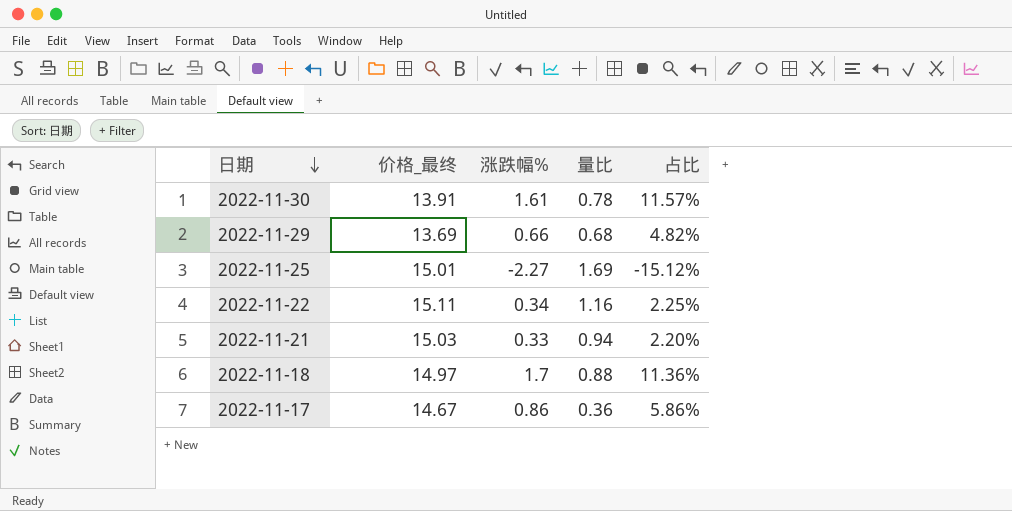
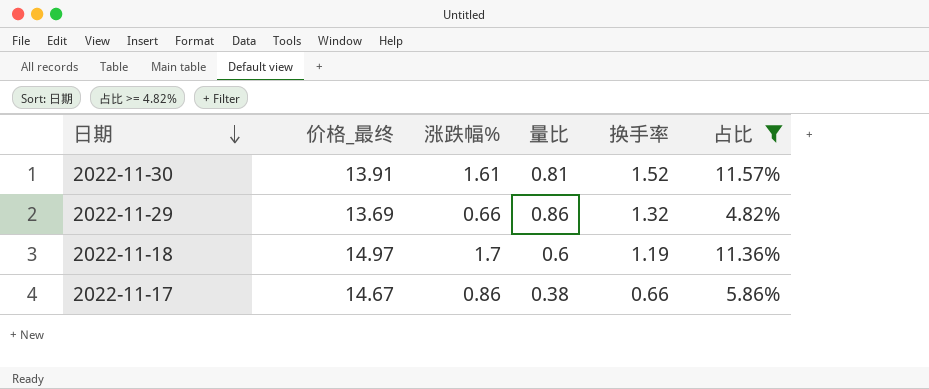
filter: none -> 占比 >= 4.82%
column 换手率 | position: none -> 5
2022-11-30 | 量比: 0.78 -> 0.81
2022-11-29 | 量比: 0.68 -> 0.86
2022-11-18 | 量比: 0.88 -> 0.6
2022-11-17 | 量比: 0.36 -> 0.38

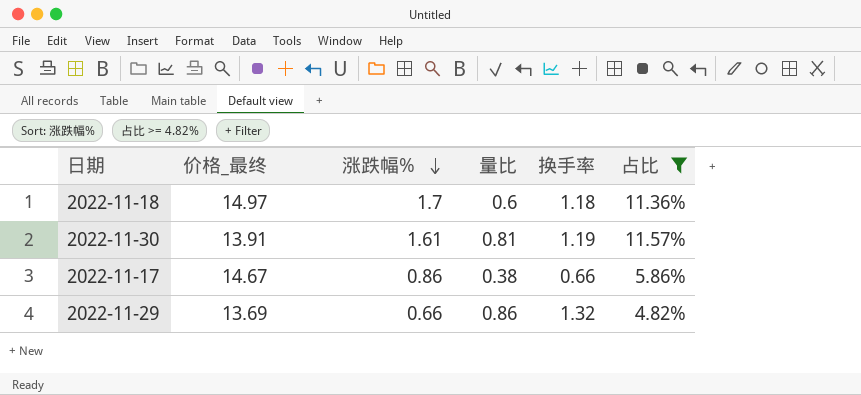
row order: 日期 descending -> 涨跌幅% descending
2022-11-18 | 换手率: 1.19 -> 1.18
2022-11-30 | 换手率: 1.52 -> 1.19

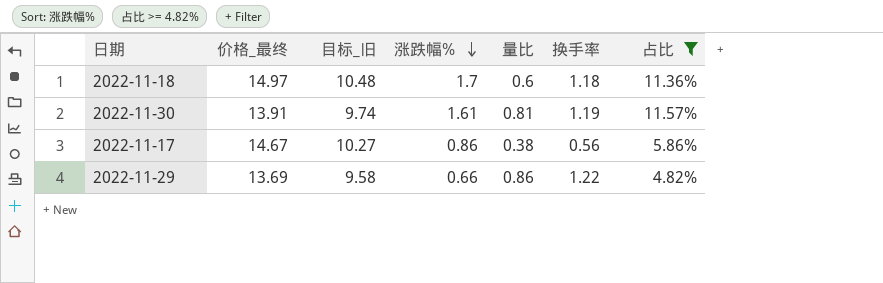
column 目标_旧 | formula: none -> [价格_最终] * 0.7
2022-11-17 | 换手率: 0.66 -> 0.56
2022-11-29 | 换手率: 1.32 -> 1.22

